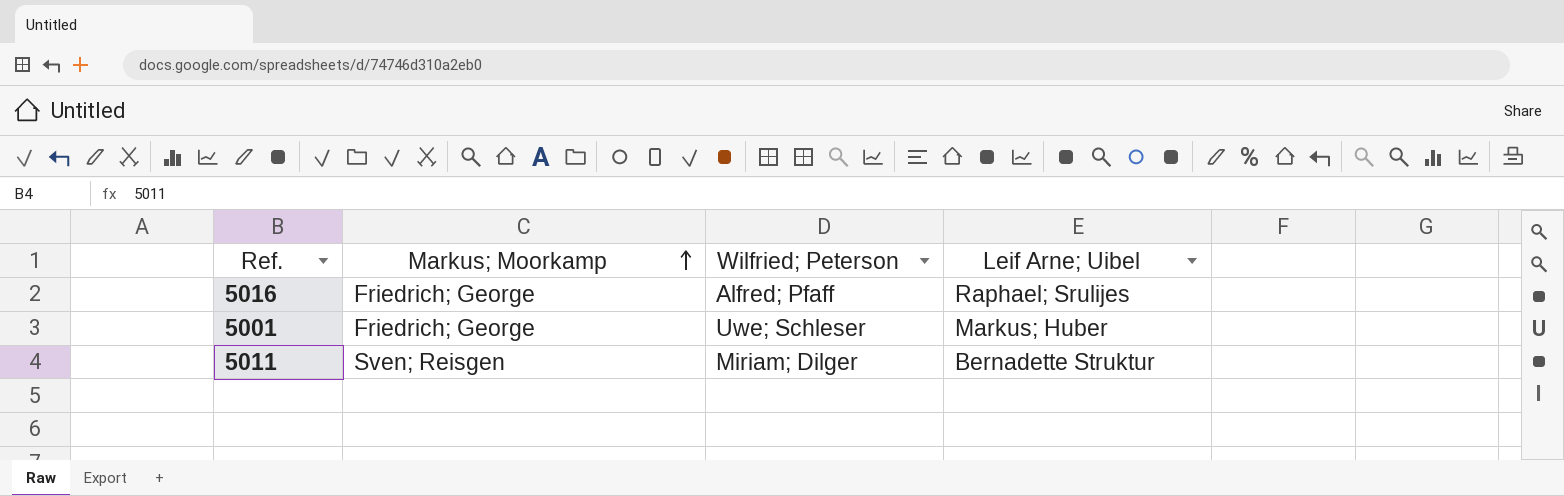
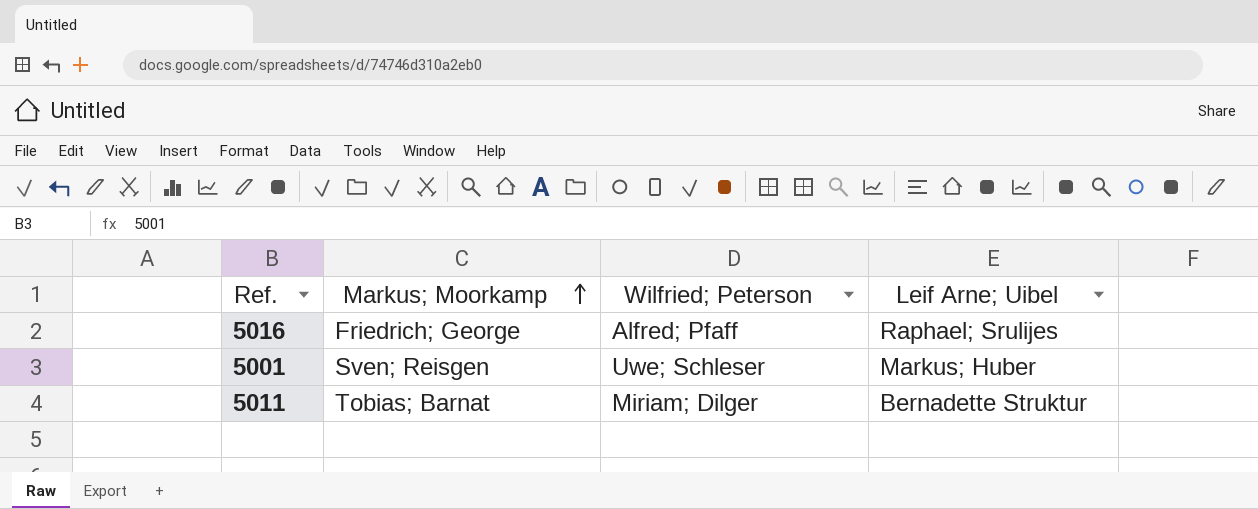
5001 | Markus; Moorkamp: Friedrich; George -> Sven; Reisgen
5011 | Markus; Moorkamp: Sven; Reisgen -> Tobias; Barnat

